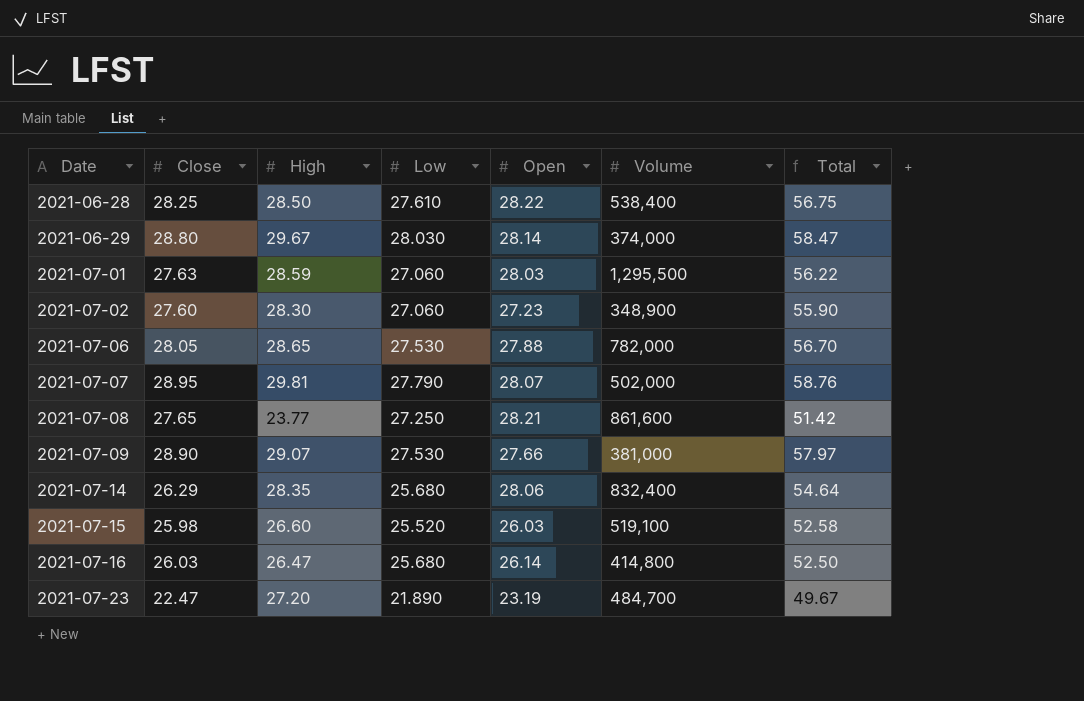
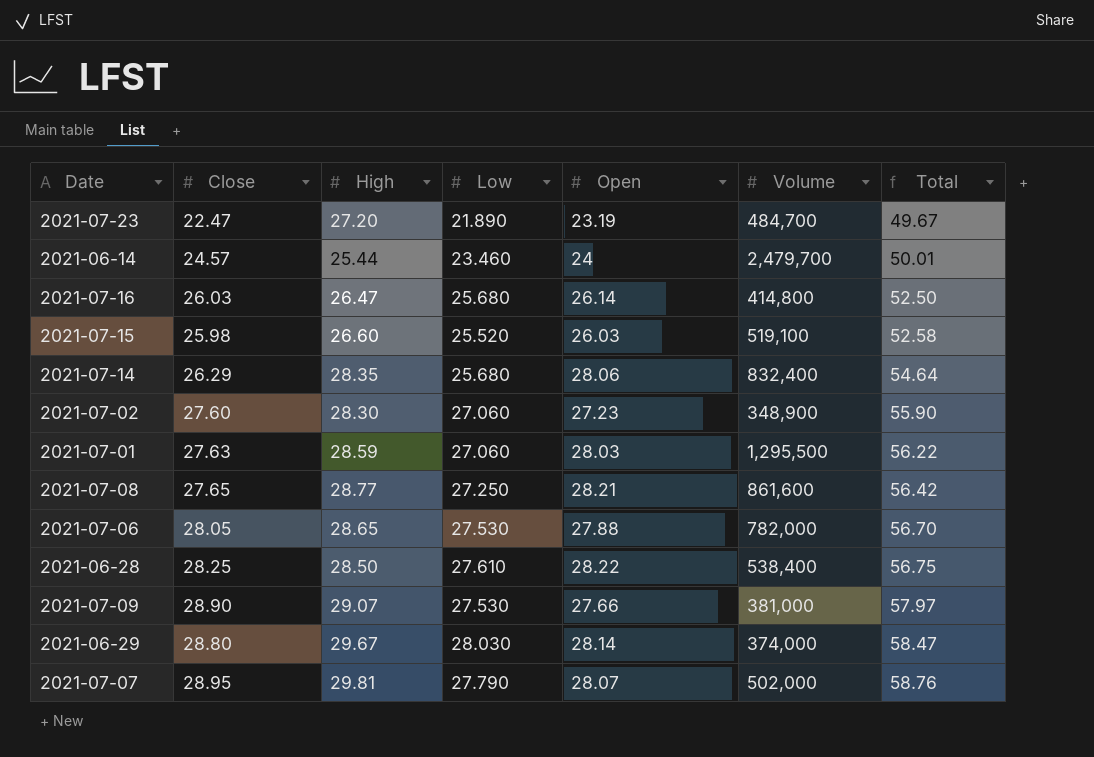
row order: Date ascending -> Total ascending
row 2021-06-14: none -> 24.57 | 25.44 | 23.460 | 24 | 2,479,700 | 50.01
2021-07-08 | High: 23.77 -> 28.77
2021-07-08 | Total: 51.42 -> 56.42

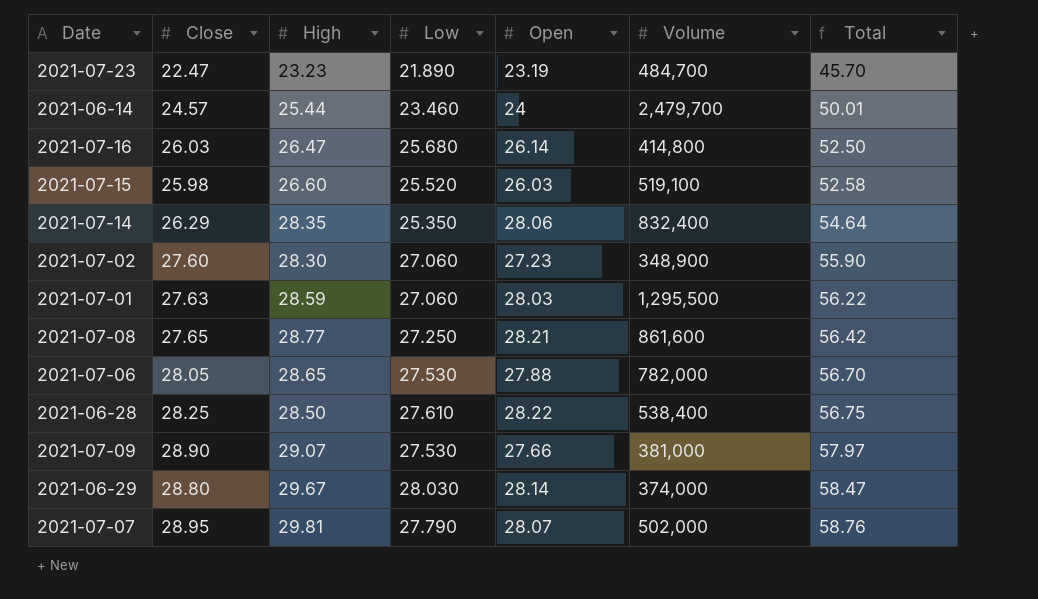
2021-07-23 | High: 27.20 -> 23.23
2021-07-23 | Total: 49.67 -> 45.70
2021-07-14 | Low: 25.680 -> 25.350

